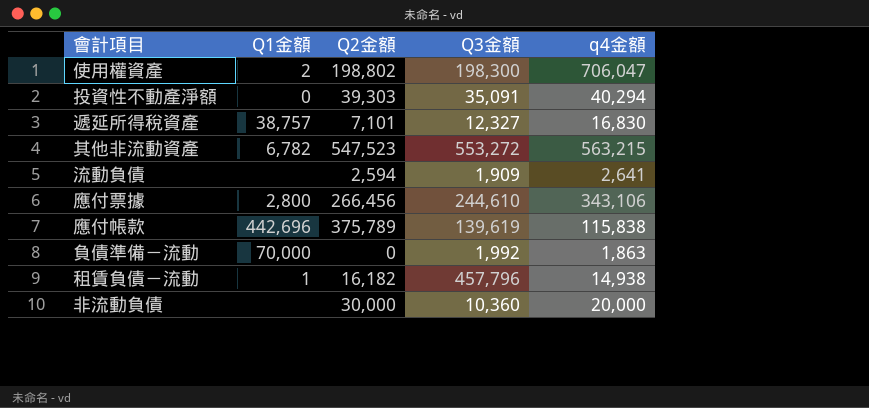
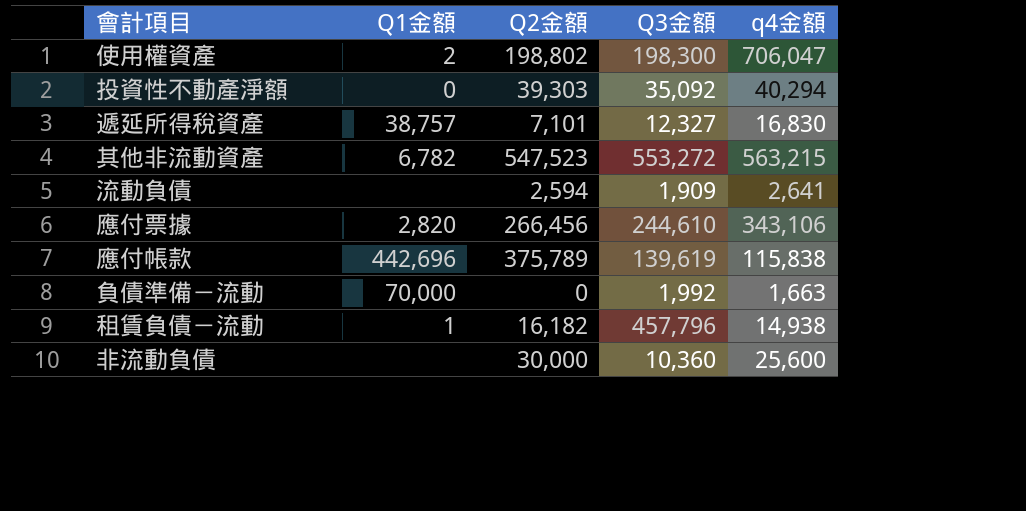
投資性不動產淨額 | Q3金額: 35,091 -> 35,092
應付票據 | Q1金額: 2,800 -> 2,820
負債準備－流動 | q4金額: 1,863 -> 1,663
非流動負債 | q4金額: 20,000 -> 25,600

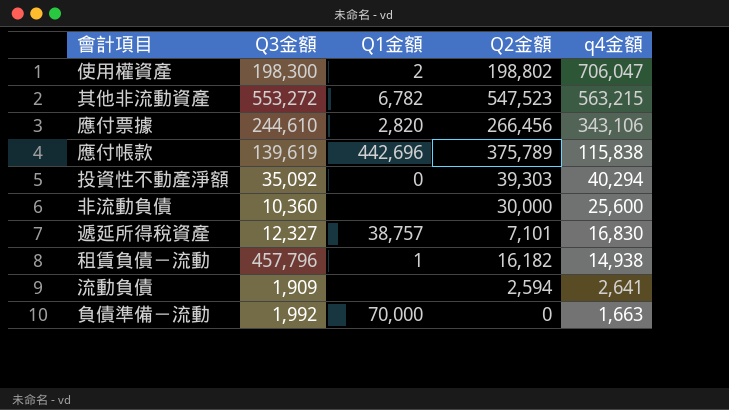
row order: none -> q4金額 descending
column Q3金額 | position: 4 -> 2

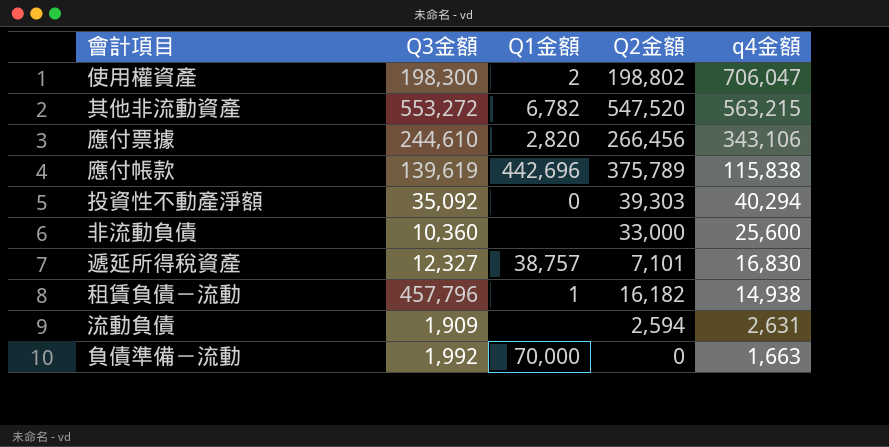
其他非流動資產 | Q2金額: 547,523 -> 547,520
非流動負債 | Q2金額: 30,000 -> 33,000
流動負債 | q4金額: 2,641 -> 2,631

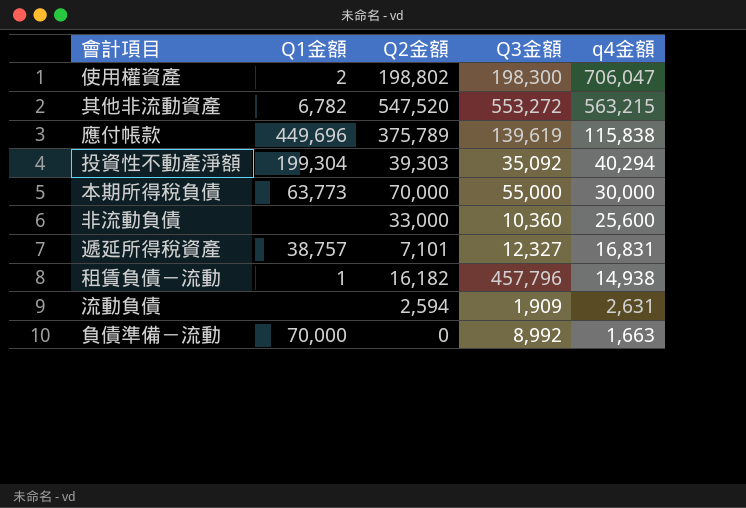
column Q3金額 | position: 2 -> 4
row 應付票據: 244,610 | 2,820 | 266,456 | 343,106 -> none
應付帳款 | Q1金額: 442,696 -> 449,696
投資性不動產淨額 | Q1金額: 0 -> 199,304
row 本期所得稅負債: none -> 63,773 | 70,000 | 55,000 | 30,000
遞延所得稅資產 | q4金額: 16,830 -> 16,831
負債準備－流動 | Q3金額: 1,992 -> 8,992

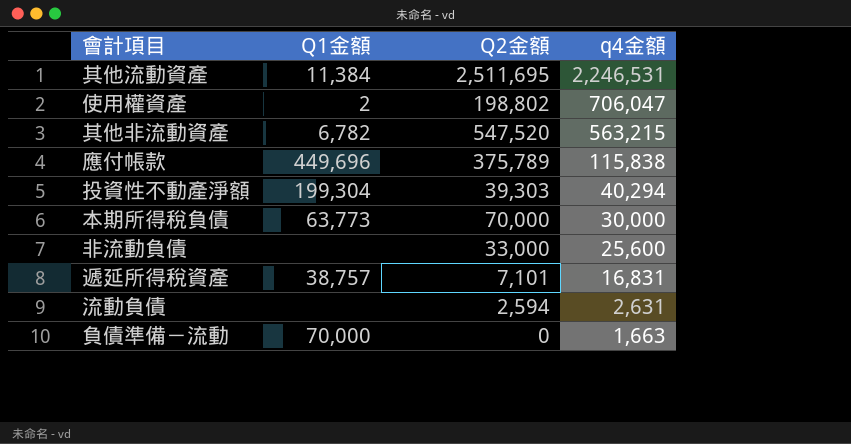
column Q3金額 | position: 4 -> none
row 租賃負債－流動: 1 | 16,182 | 457,796 | 14,938 -> none
row 其他流動資產: none -> 11,384 | 2,511,695 | 2,246,531

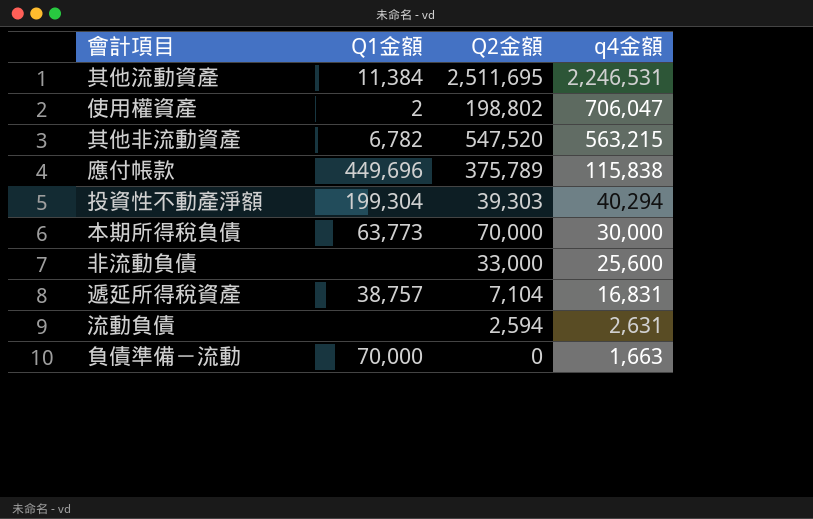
遞延所得稅資產 | Q2金額: 7,101 -> 7,104

